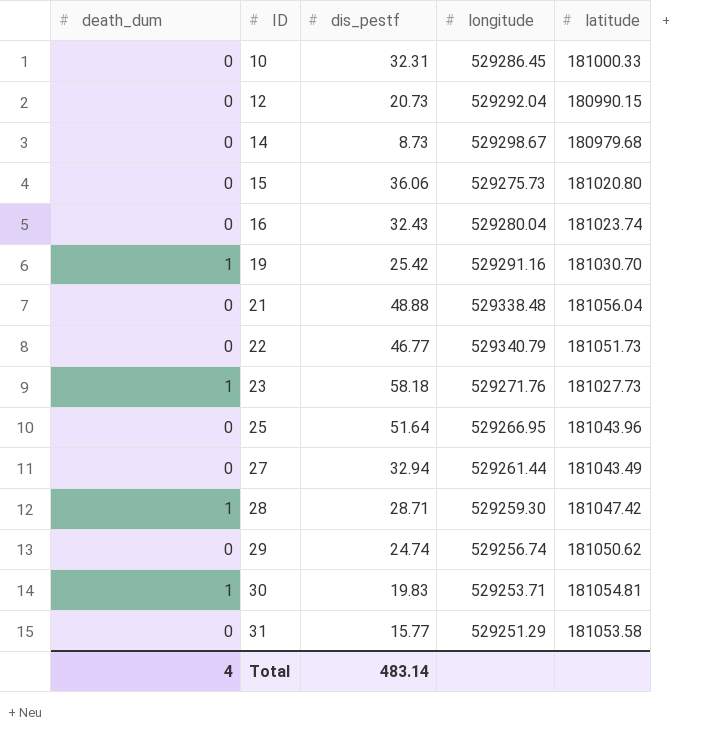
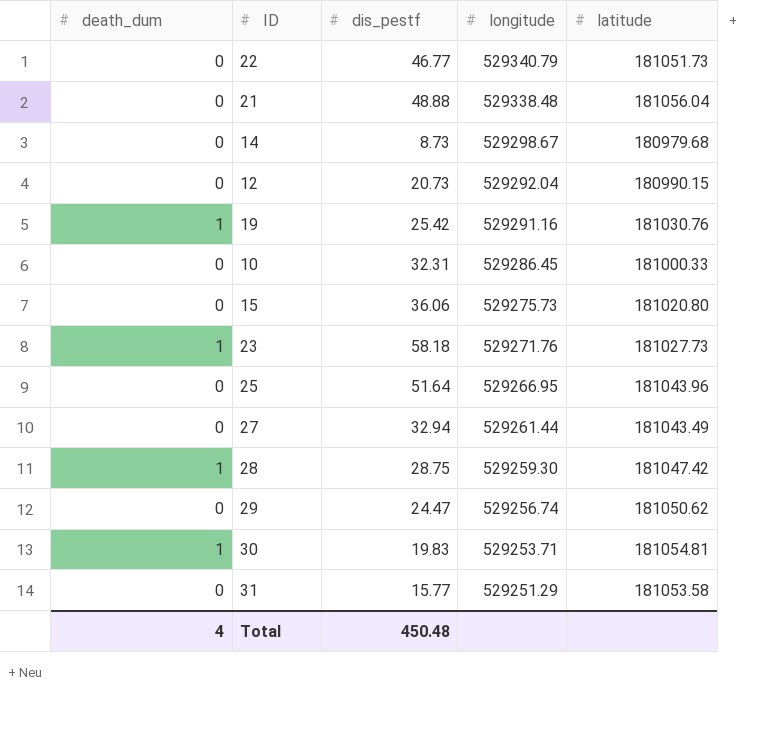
row order: ID ascending -> longitude descending
row 16: 0 | 32.43 | 529280.04 | 181023.74 -> none
19 | latitude: 181030.70 -> 181030.76
28 | dis_pestf: 28.71 -> 28.75
29 | dis_pestf: 24.74 -> 24.47
Total | dis_pestf: 483.14 -> 450.48

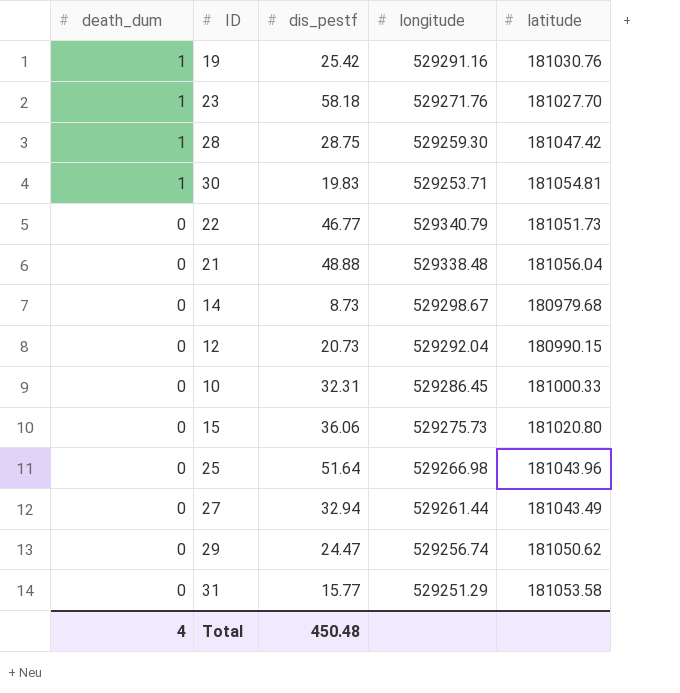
row order: longitude descending -> death_dum descending
23 | latitude: 181027.73 -> 181027.70
25 | longitude: 529266.95 -> 529266.98

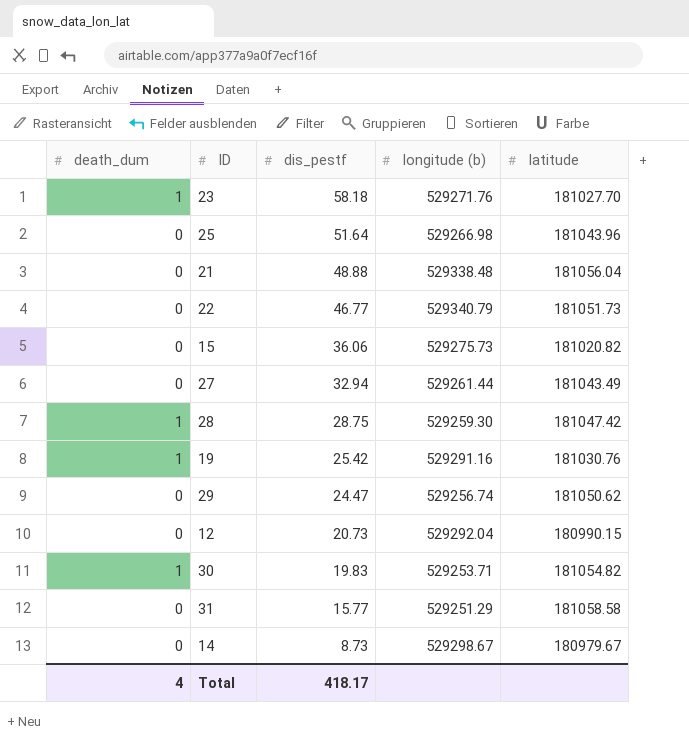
row order: death_dum descending -> dis_pestf descending
column name: longitude -> longitude (b)
row 10: 0 | 32.31 | 529286.45 | 181000.33 -> none
15 | latitude: 181020.80 -> 181020.82
30 | latitude: 181054.81 -> 181054.82
31 | latitude: 181053.58 -> 181058.58
14 | latitude: 180979.68 -> 180979.67
Total | dis_pestf: 450.48 -> 418.17

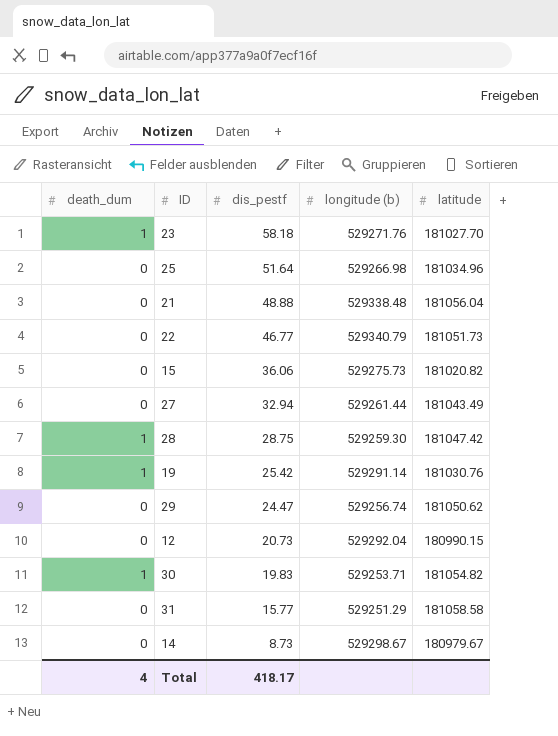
25 | latitude: 181043.96 -> 181034.96
19 | longitude (b): 529291.16 -> 529291.14

